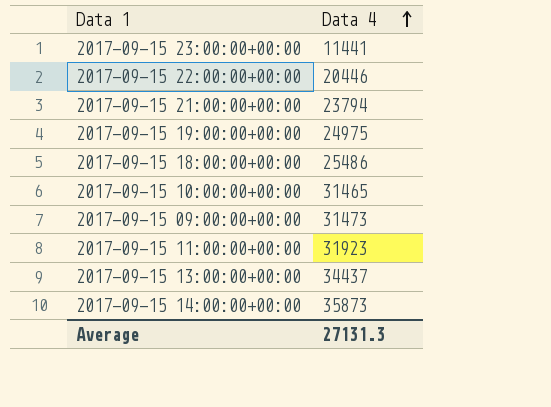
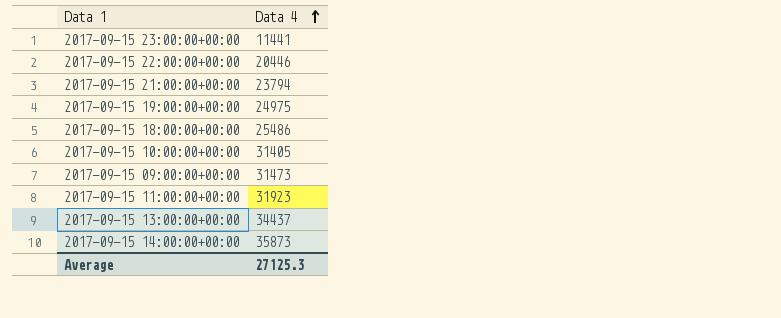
2017-09-15 10:00:00+00:00 | Data 4: 31465 -> 31405
Average | Data 4: 27131.3 -> 27125.3

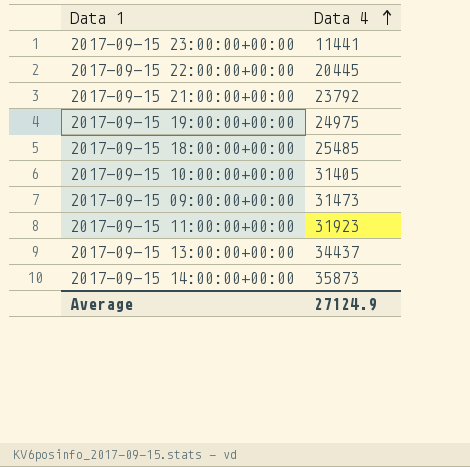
2017-09-15 22:00:00+00:00 | Data 4: 20446 -> 20445
2017-09-15 21:00:00+00:00 | Data 4: 23794 -> 23792
2017-09-15 18:00:00+00:00 | Data 4: 25486 -> 25485
Average | Data 4: 27125.3 -> 27124.9

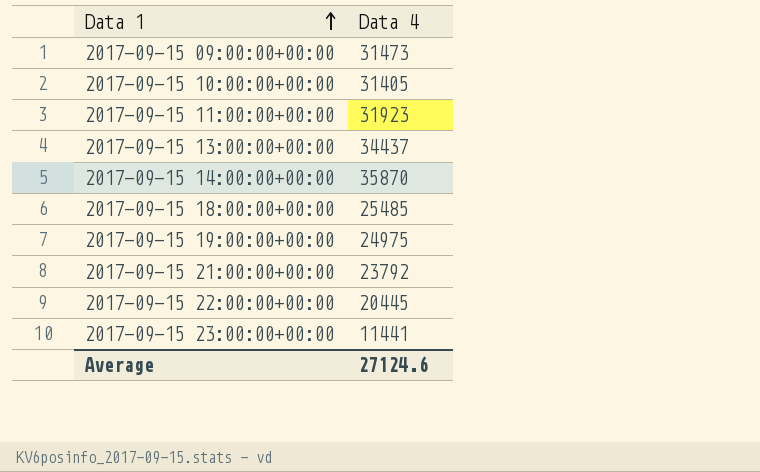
row order: Data 4 ascending -> Data 1 ascending
2017-09-15 14:00:00+00:00 | Data 4: 35873 -> 35870
Average | Data 4: 27124.9 -> 27124.6

